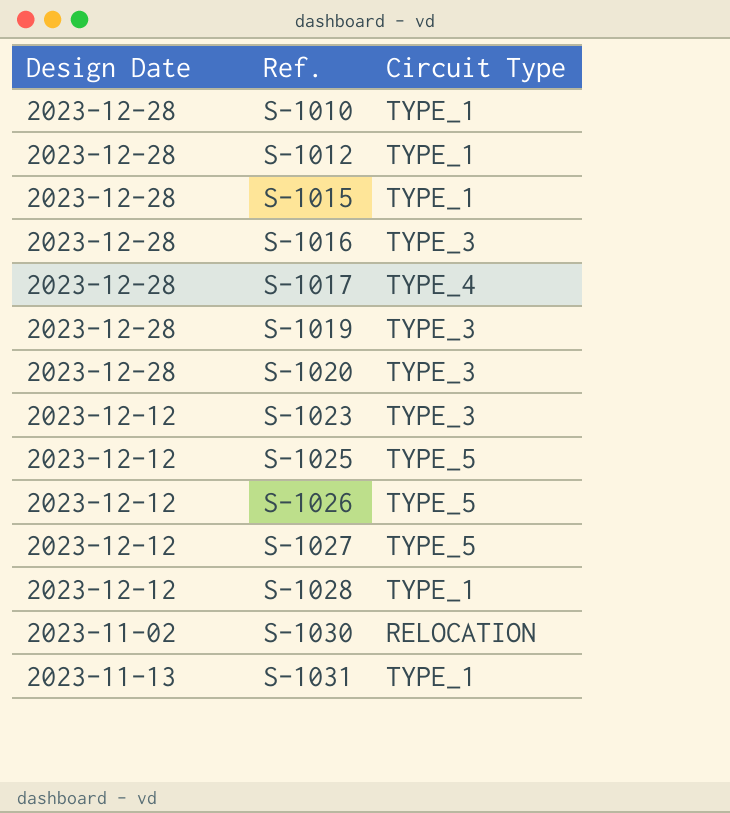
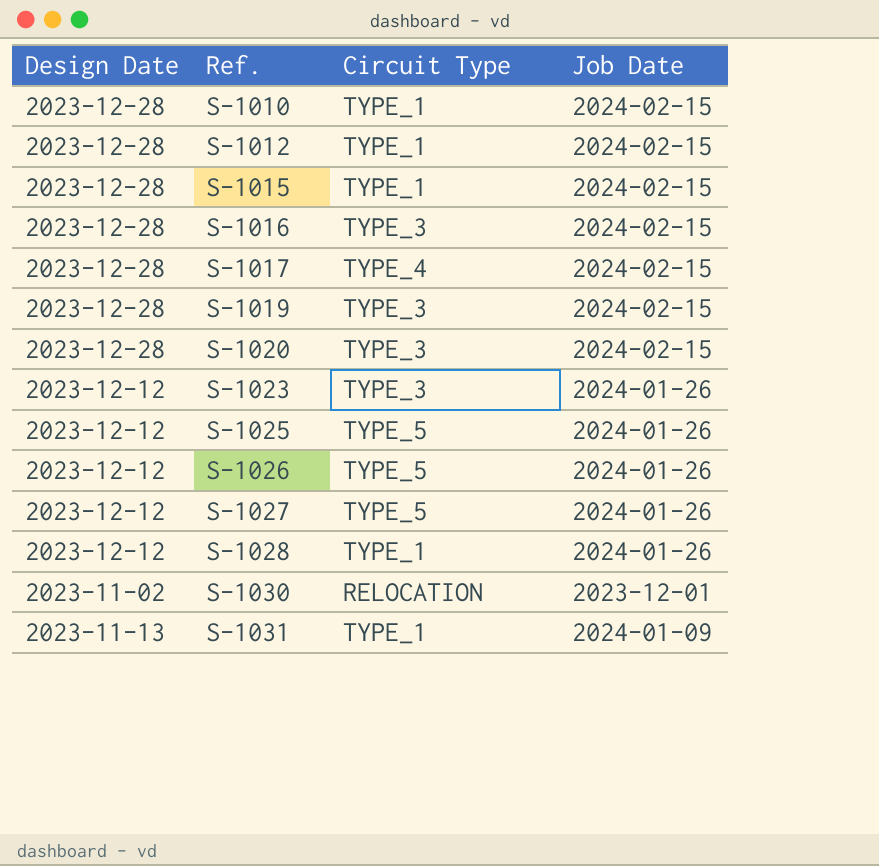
column Job Date | position: none -> 4

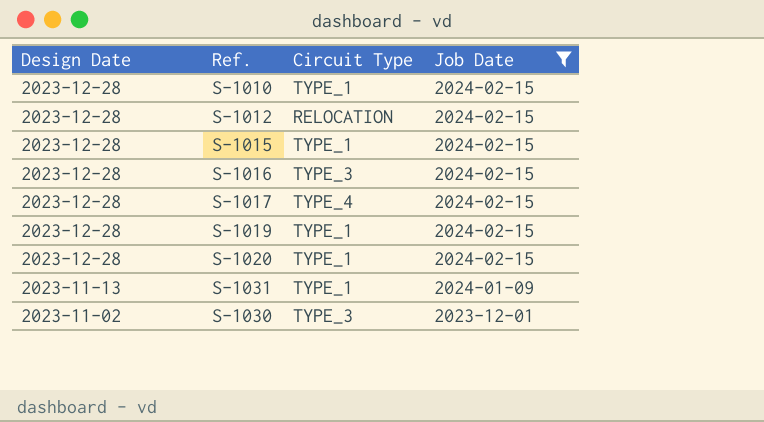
filter: none -> Job Date != 2024-01-26
row order: Ref. ascending -> Design Date descending
S-1012 | Circuit Type: TYPE_1 -> RELOCATION
S-1019 | Circuit Type: TYPE_3 -> TYPE_1
S-1020 | Circuit Type: TYPE_3 -> TYPE_1
S-1030 | Circuit Type: RELOCATION -> TYPE_3

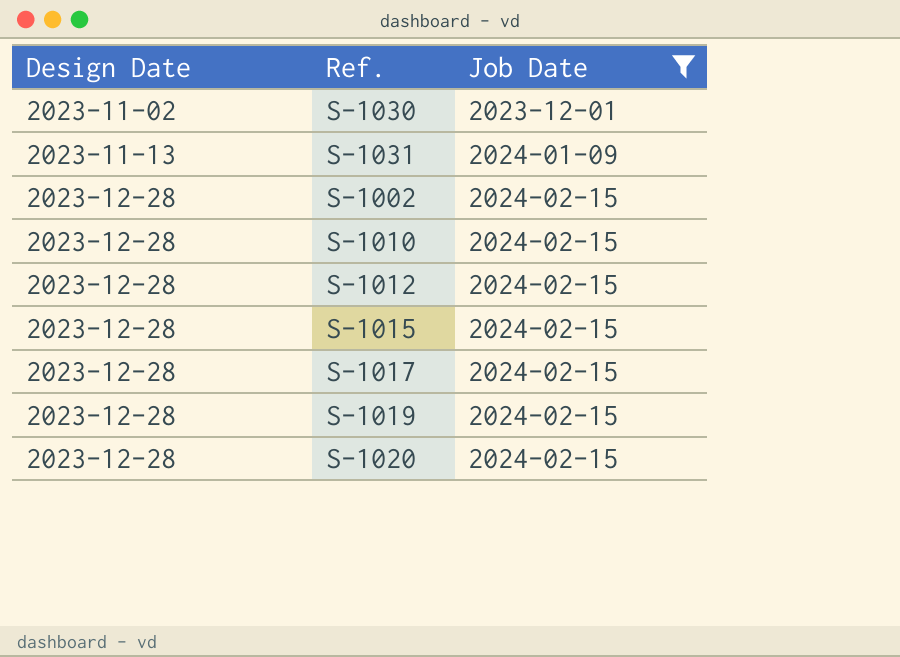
row order: Design Date descending -> Design Date ascending
column Circuit Type | position: 3 -> none
row S-1016: 2023-12-28 | TYPE_3 | 2024-02-15 -> none
row S-1002: none -> 2023-12-28 | 2024-02-15

